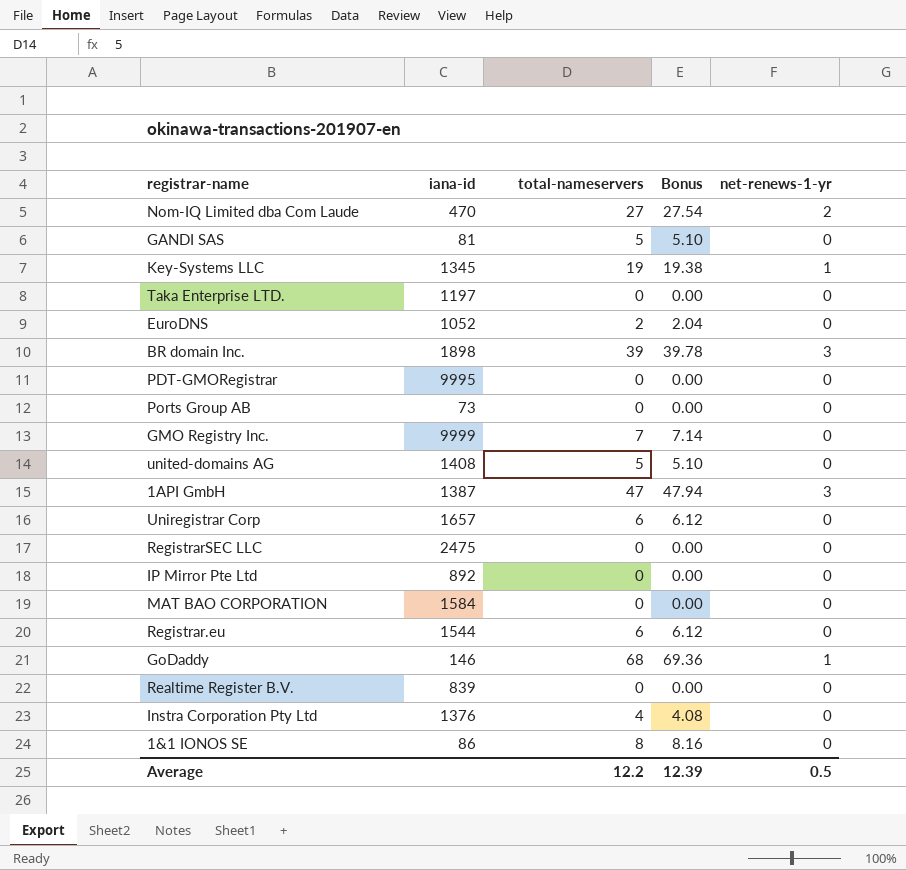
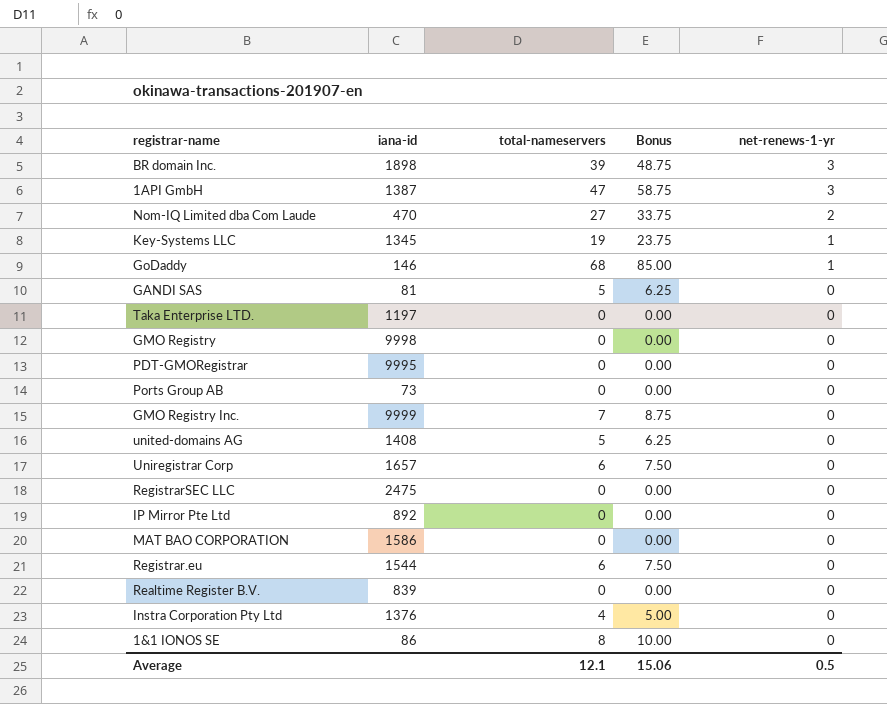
row order: none -> net-renews-1-yr descending
column Bonus | formula: [total-nameservers] * 1.02 -> [total-nameservers] * 1.25
row EuroDNS: 1052 | 2 | 2.04 | 0 -> none
row GMO Registry: none -> 9998 | 0 | 0.00 | 0
MAT BAO CORPORATION | iana-id: 1584 -> 1586
Average | total-nameservers: 12.2 -> 12.1
Average | Bonus: 12.39 -> 15.06

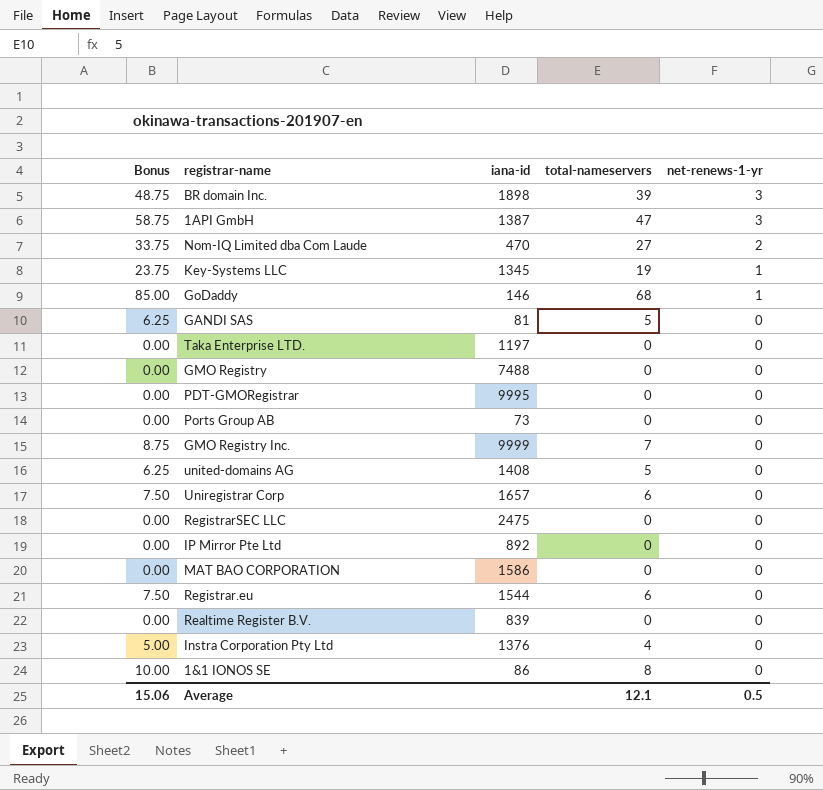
column Bonus | position: 4 -> 1
GMO Registry | iana-id: 9998 -> 7488

